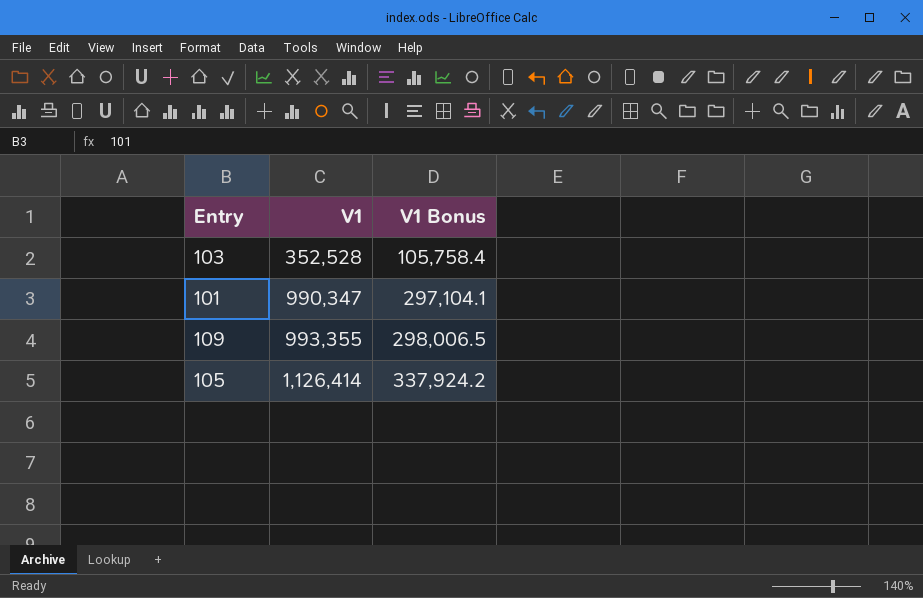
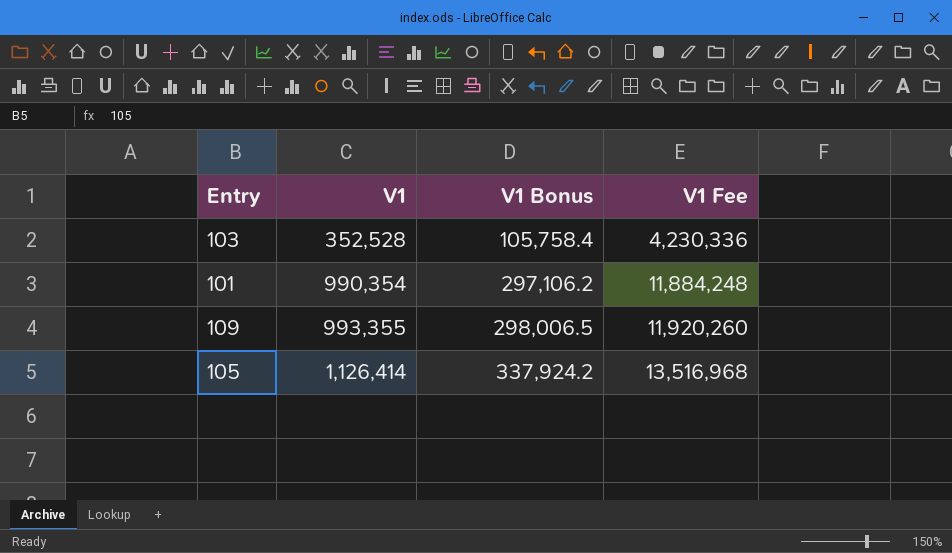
column V1 Fee | formula: none -> [V1] * 12
101 | V1: 990,347 -> 990,354
101 | V1 Bonus: 297,104.1 -> 297,106.2

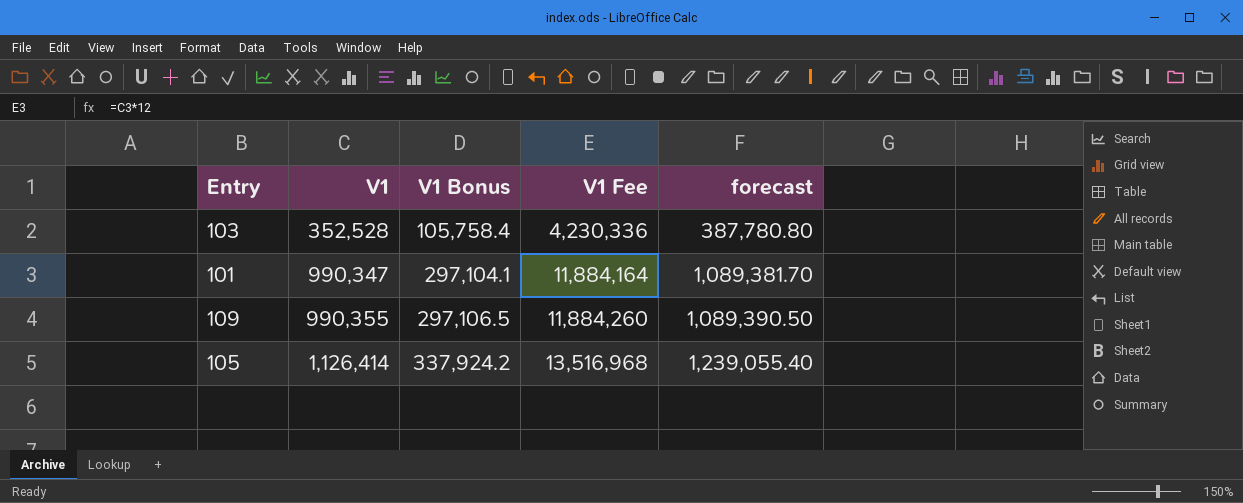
column forecast | formula: none -> [V1] * 1.1
101 | V1: 990,354 -> 990,347
101 | V1 Bonus: 297,106.2 -> 297,104.1
101 | V1 Fee: 11,884,248 -> 11,884,164
109 | V1: 993,355 -> 990,355
109 | V1 Bonus: 298,006.5 -> 297,106.5
109 | V1 Fee: 11,920,260 -> 11,884,260

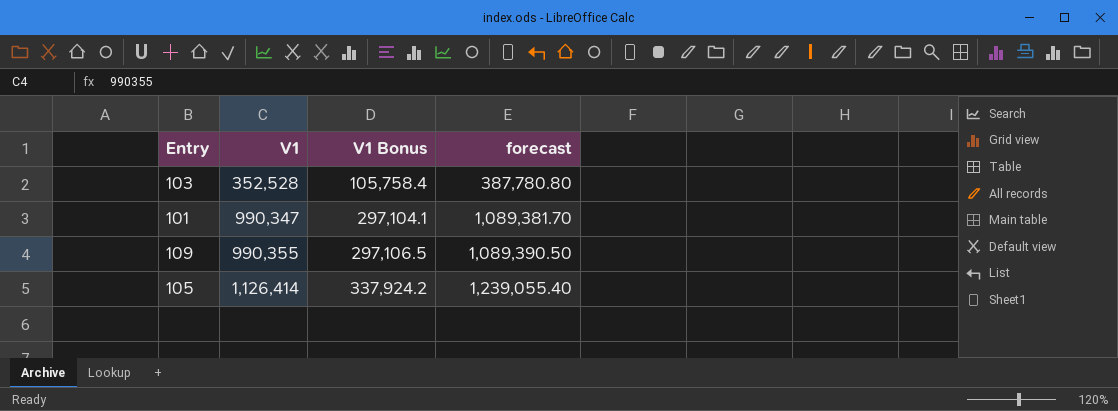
column V1 Fee | formula: [V1] * 12 -> none

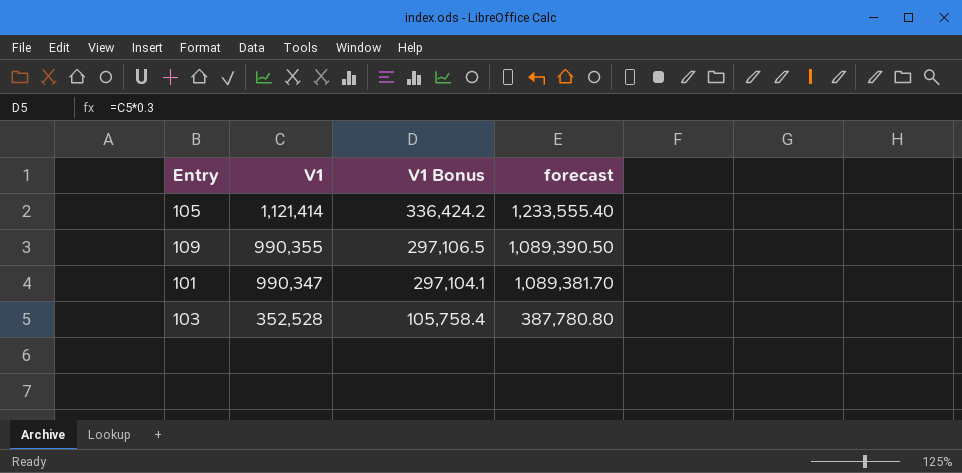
row order: V1 ascending -> V1 descending
105 | V1: 1,126,414 -> 1,121,414
105 | V1 Bonus: 337,924.2 -> 336,424.2
105 | forecast: 1,239,055.40 -> 1,233,555.40

